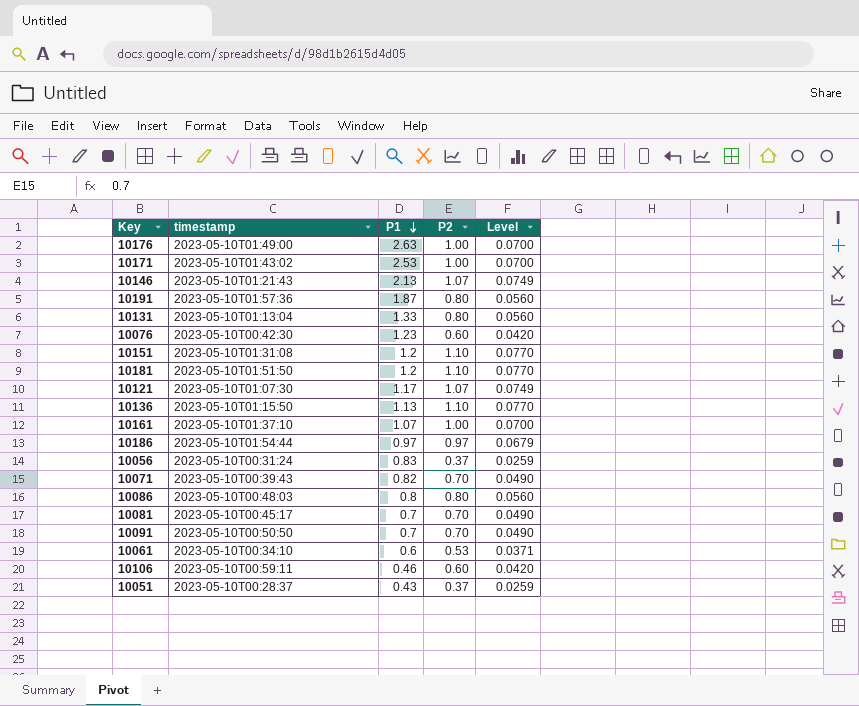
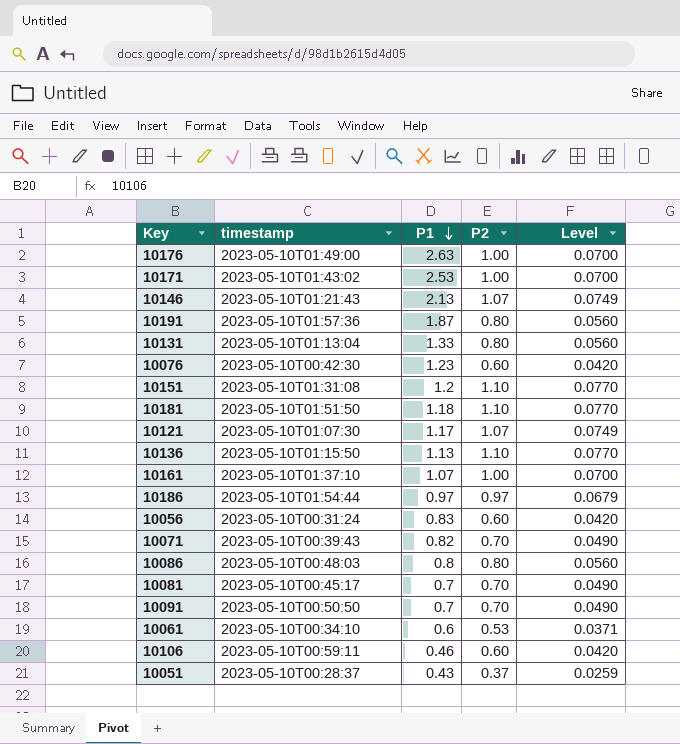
10181 | P1: 1.2 -> 1.18
10056 | P2: 0.37 -> 0.60
10056 | Level: 0.0259 -> 0.0420

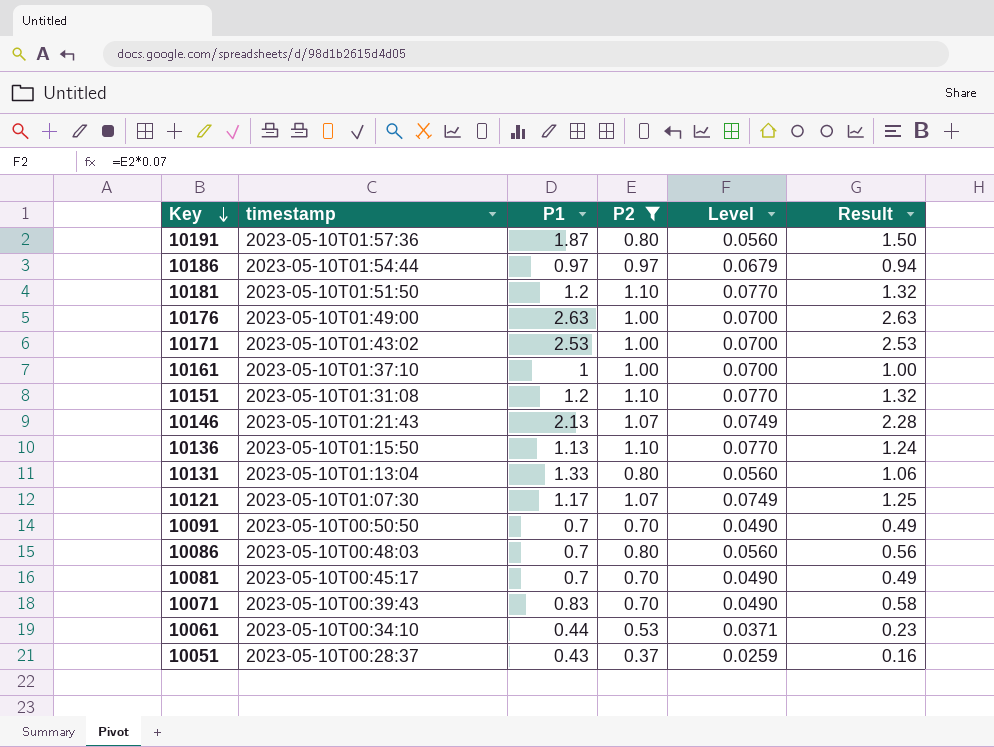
filter: none -> P2 != 0.60
row order: P1 descending -> Key descending
column Result | formula: none -> [P1] * [P2]
10181 | P1: 1.18 -> 1.2
10161 | P1: 1.07 -> 1
10086 | P1: 0.8 -> 0.7
10071 | P1: 0.82 -> 0.83
10061 | P1: 0.6 -> 0.44

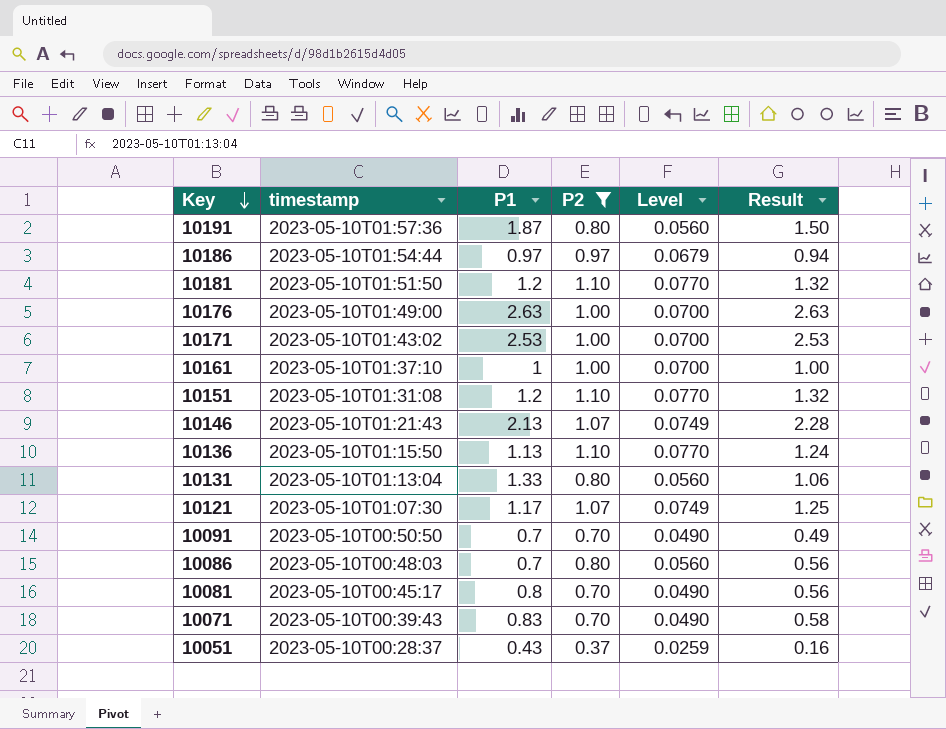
row 10061: 2023-05-10T00:34:10 | 0.44 | 0.53 | 0.0371 | 0.23 -> none
10081 | P1: 0.7 -> 0.8
10081 | Result: 0.49 -> 0.56

